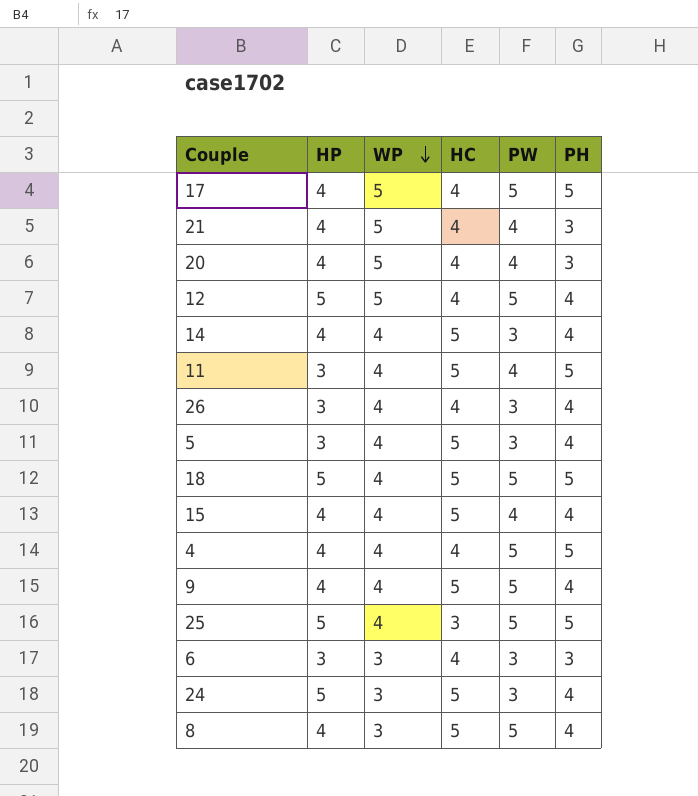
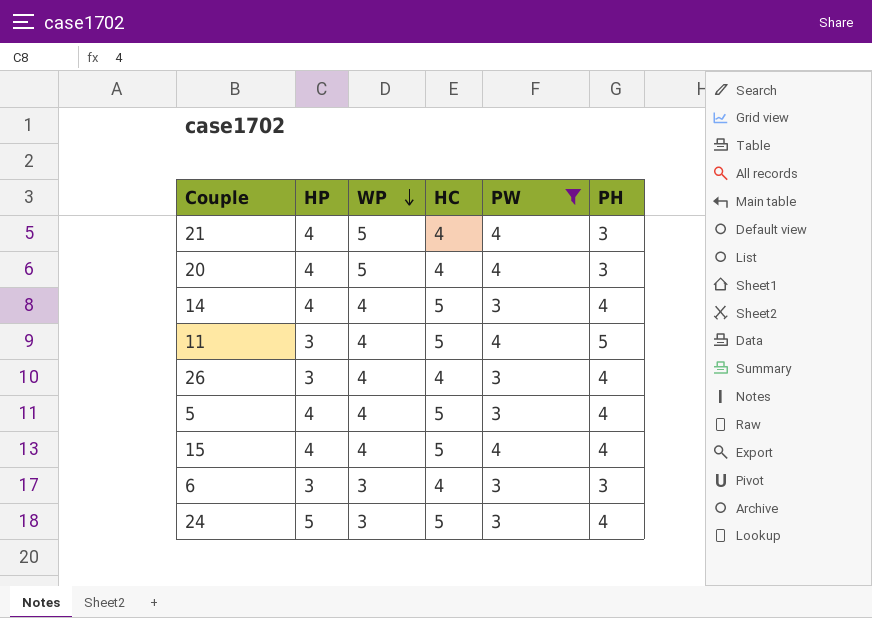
filter: none -> PW != 5
5 | HP: 3 -> 4

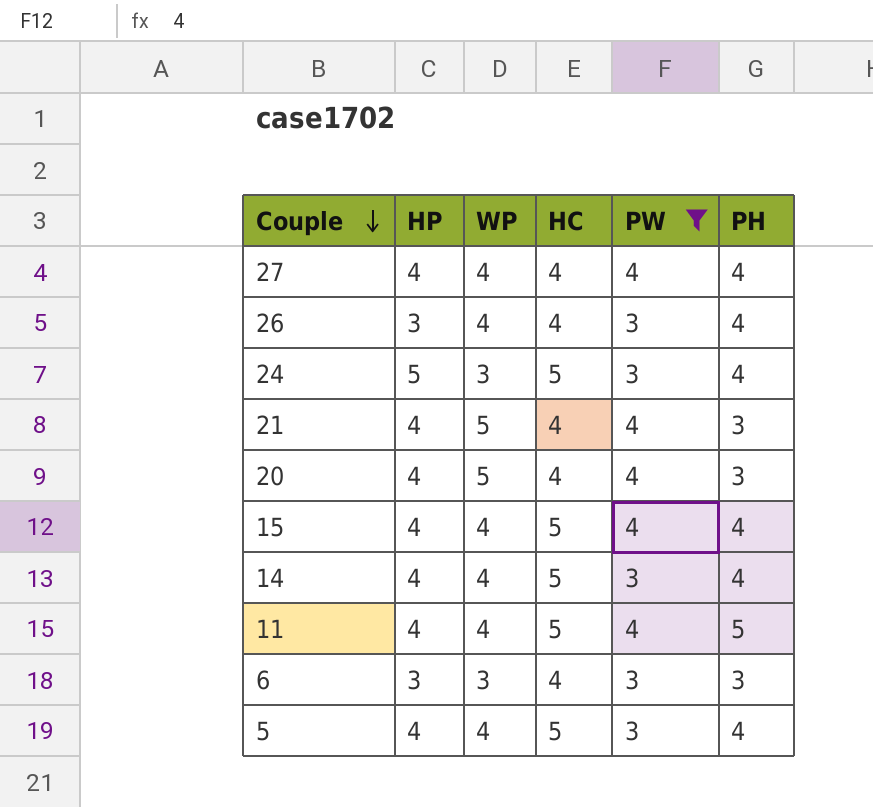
row order: WP descending -> Couple descending
row 27: none -> 4 | 4 | 4 | 4 | 4
11 | HP: 3 -> 4

